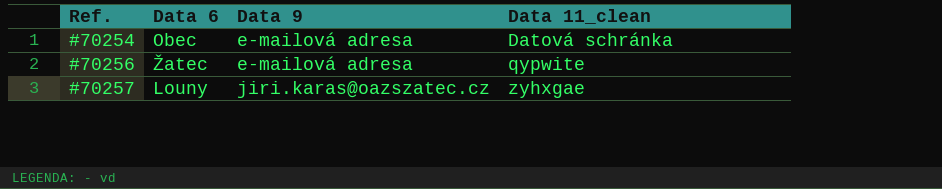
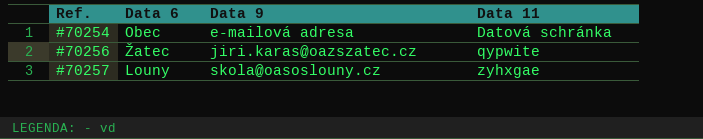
column name: Data 11_clean -> Data 11
#70256 | Data 9: e-mailová adresa -> jiri.karas@oazszatec.cz
#70257 | Data 9: jiri.karas@oazszatec.cz -> skola@oasoslouny.cz

